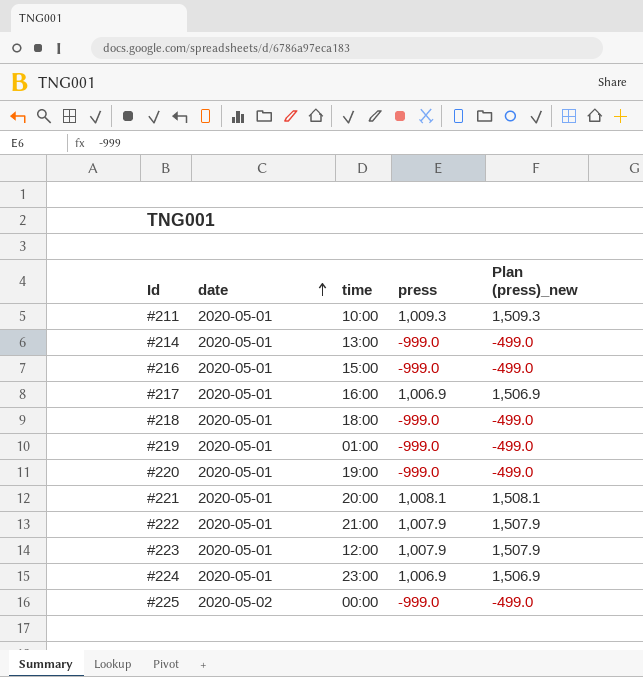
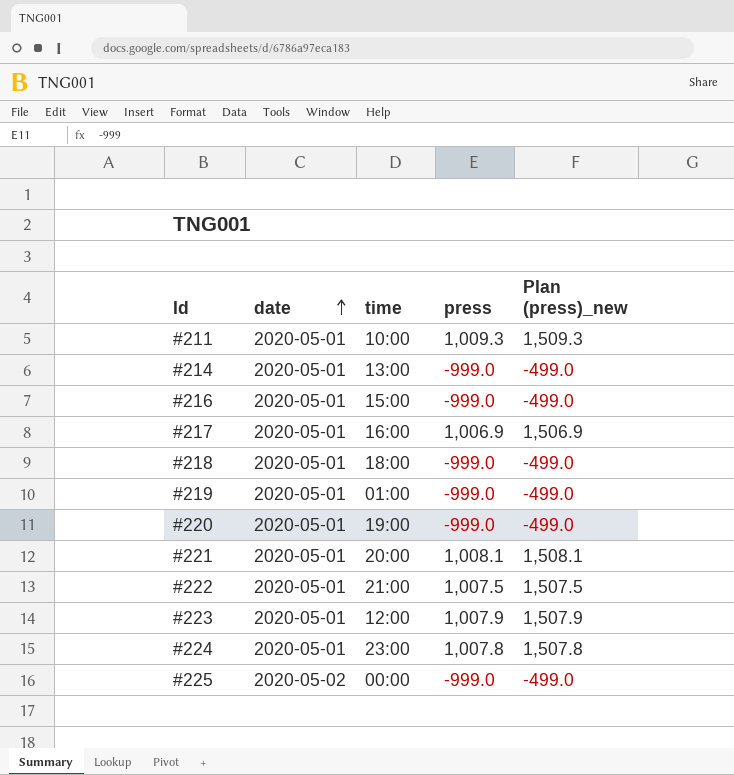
#222 | press: 1,007.9 -> 1,007.5
#222 | Plan (press)_new: 1,507.9 -> 1,507.5
#224 | press: 1,006.9 -> 1,007.8
#224 | Plan (press)_new: 1,506.9 -> 1,507.8

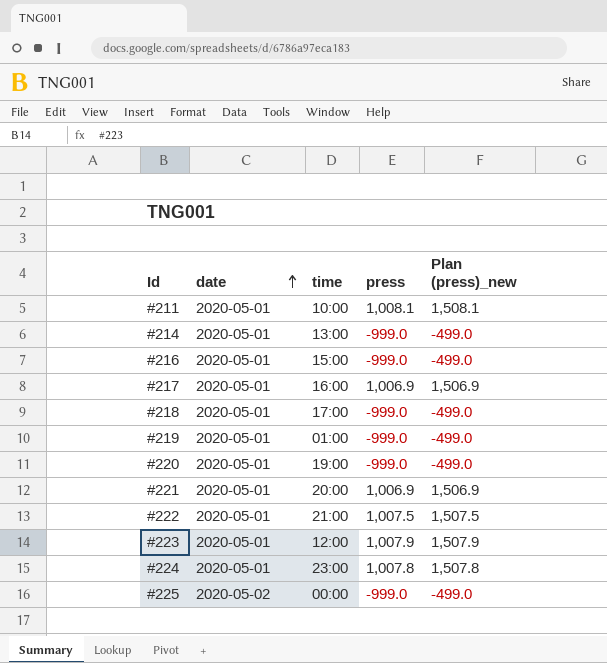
#211 | press: 1,009.3 -> 1,008.1
#211 | Plan (press)_new: 1,509.3 -> 1,508.1
#218 | time: 18:00 -> 17:00
#221 | press: 1,008.1 -> 1,006.9
#221 | Plan (press)_new: 1,508.1 -> 1,506.9

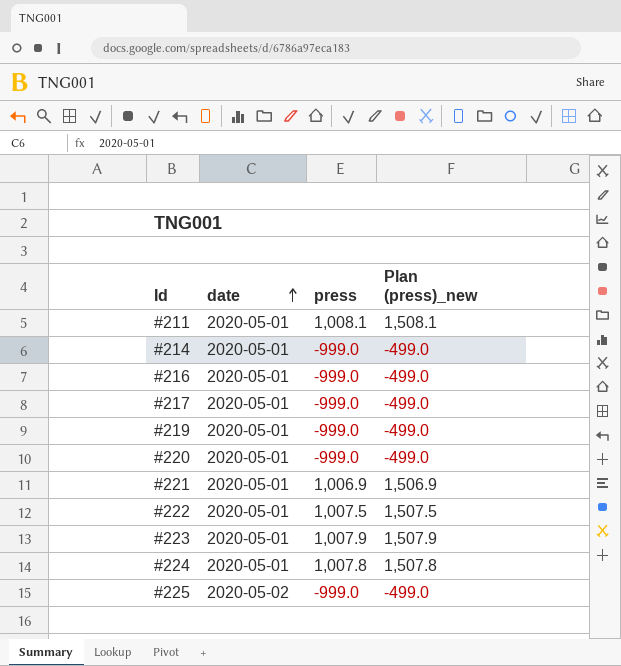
column time | position: 3 -> none
row #218: 2020-05-01 | 17:00 | -999.0 | -499.0 -> none
#217 | press: 1,006.9 -> -999.0
#217 | Plan (press)_new: 1,506.9 -> -499.0

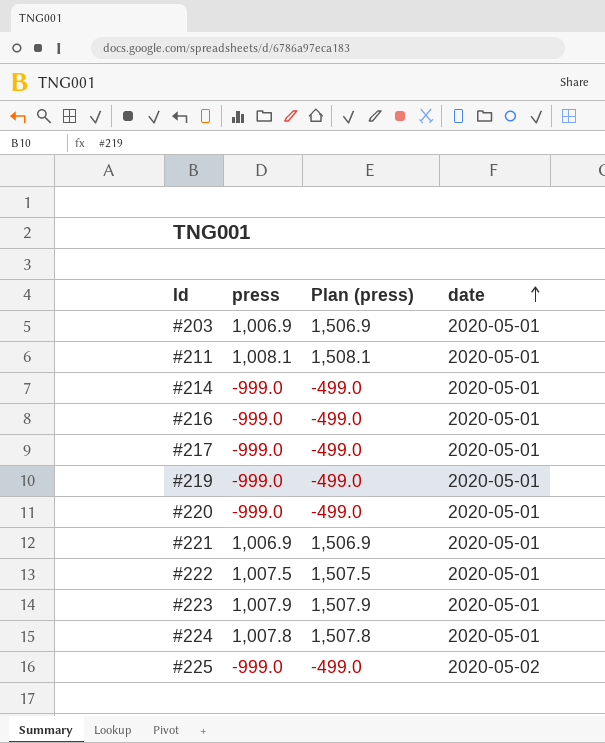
column name: Plan (press)_new -> Plan (press)
column date | position: 2 -> 4
row #203: none -> 1,006.9 | 1,506.9 | 2020-05-01

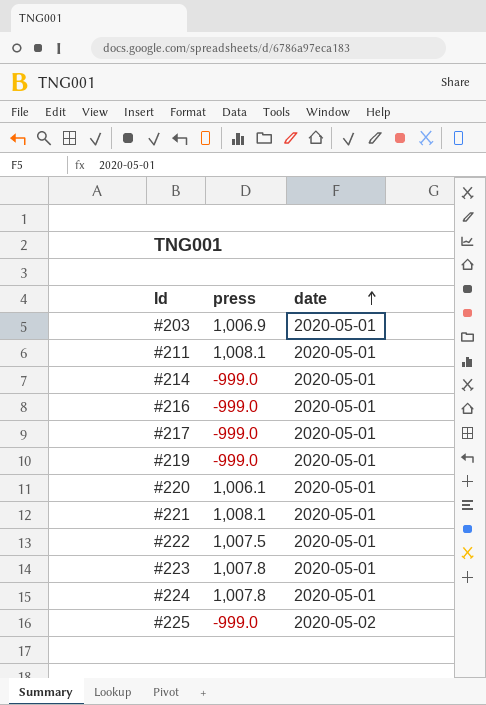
column Plan (press) | formula: [press] + 500 -> none
#220 | press: -999.0 -> 1,006.1
#221 | press: 1,006.9 -> 1,008.1
#223 | press: 1,007.9 -> 1,007.8

